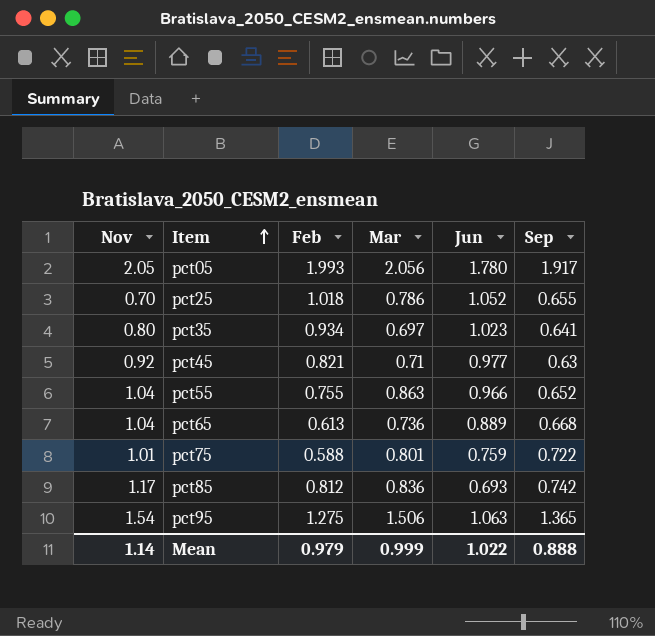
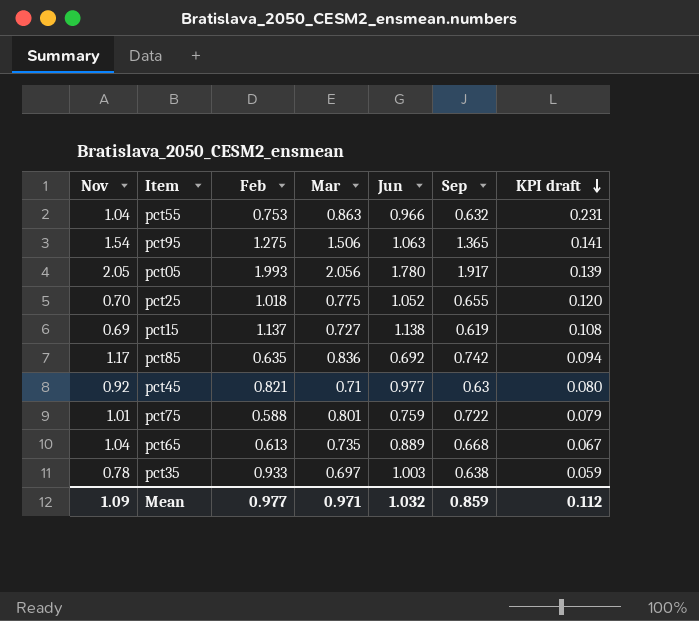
row order: Item ascending -> KPI draft descending
column KPI draft | formula: none -> [Mar] - [Sep]
pct55 | Feb: 0.755 -> 0.753
pct55 | Sep: 0.652 -> 0.632
pct25 | Mar: 0.786 -> 0.775
row pct15: none -> 0.69 | 1.137 | 0.727 | 1.138 | 0.619 | 0.108
pct85 | Feb: 0.812 -> 0.635
pct85 | Jun: 0.693 -> 0.692
pct65 | Mar: 0.736 -> 0.735
pct35 | Nov: 0.80 -> 0.78
pct35 | Feb: 0.934 -> 0.933
pct35 | Jun: 1.023 -> 1.003
pct35 | Sep: 0.641 -> 0.638
Mean | Nov: 1.14 -> 1.09
Mean | Feb: 0.979 -> 0.977
Mean | Mar: 0.999 -> 0.971
Mean | Jun: 1.022 -> 1.032
Mean | Sep: 0.888 -> 0.859

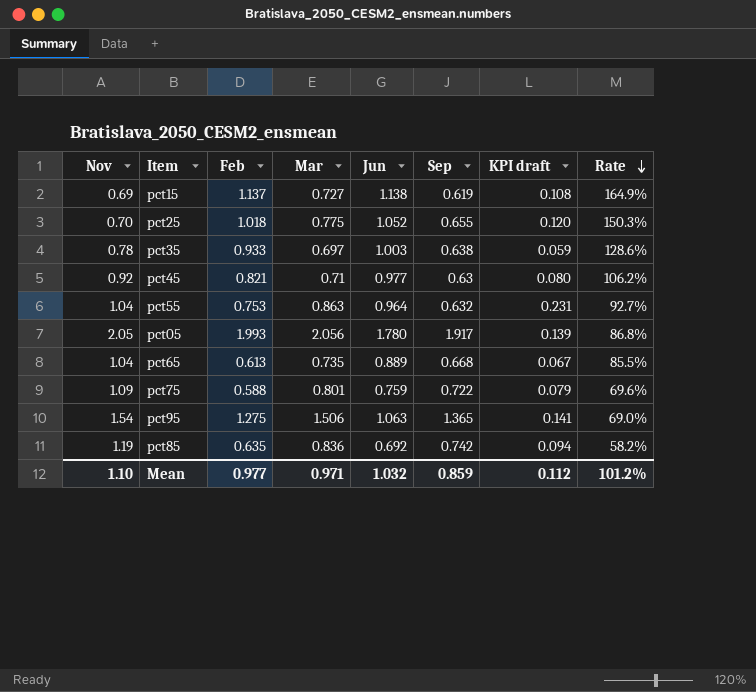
row order: KPI draft descending -> Rate descending
column Rate | formula: none -> [Jun] / [Nov]
pct55 | Jun: 0.966 -> 0.964
pct75 | Nov: 1.01 -> 1.09
pct85 | Nov: 1.17 -> 1.19
Mean | Nov: 1.09 -> 1.10

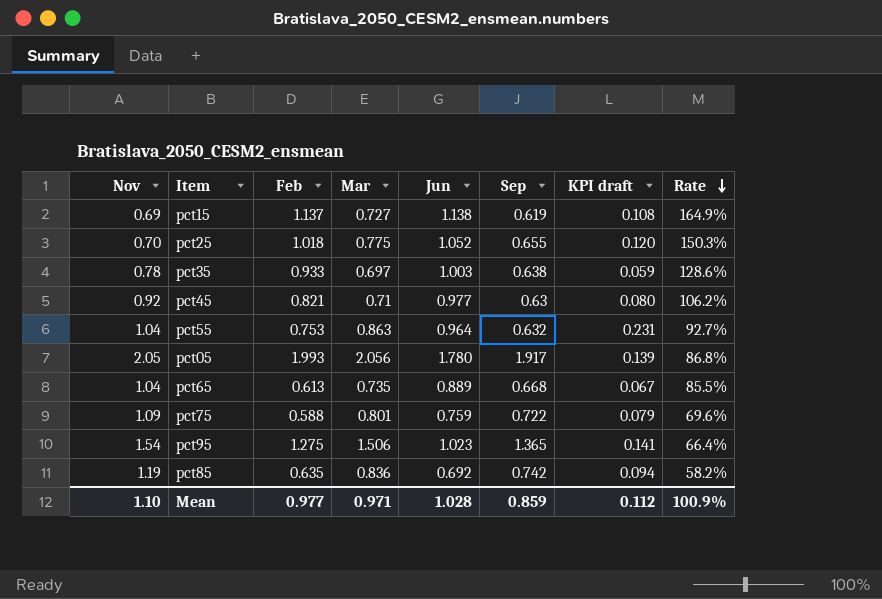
pct95 | Jun: 1.063 -> 1.023
pct95 | Rate: 69.0% -> 66.4%
Mean | Jun: 1.032 -> 1.028
Mean | Rate: 101.2% -> 100.9%

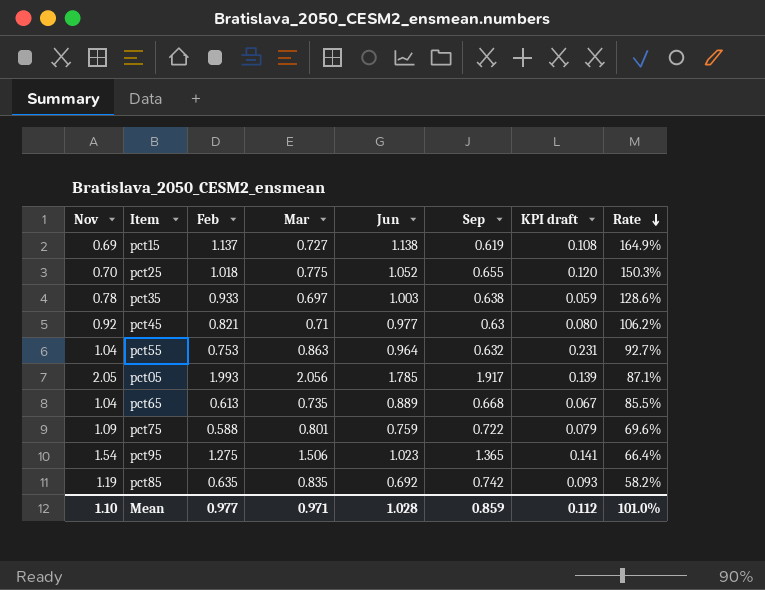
pct05 | Jun: 1.780 -> 1.785
pct05 | Rate: 86.8% -> 87.1%
pct85 | Mar: 0.836 -> 0.835
pct85 | KPI draft: 0.094 -> 0.093
Mean | Rate: 100.9% -> 101.0%

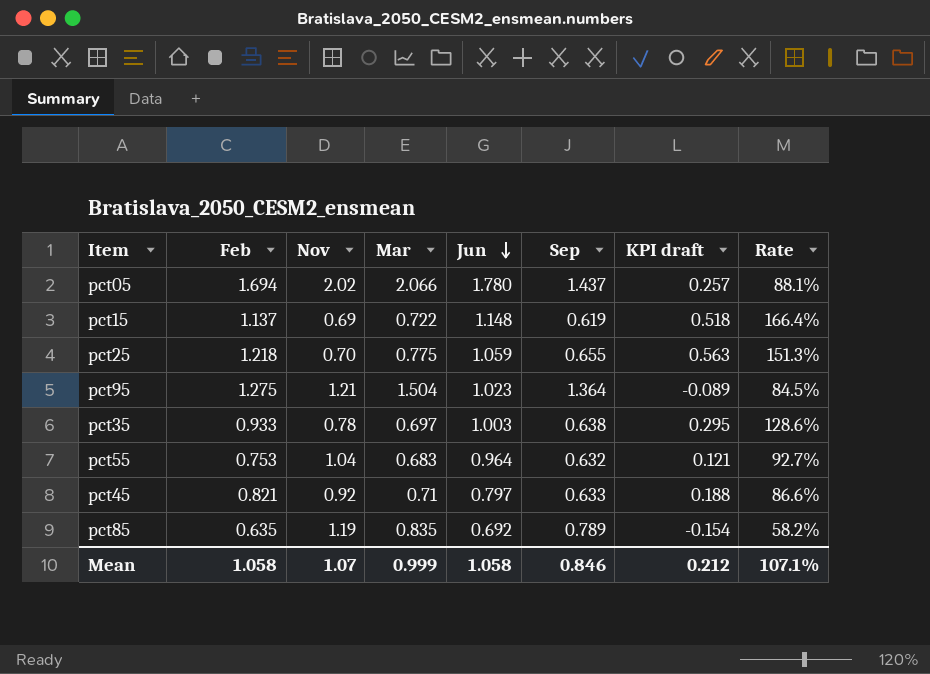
row order: Rate descending -> Jun descending
column Nov | position: 1 -> 3
column KPI draft | formula: [Mar] - [Sep] -> [Feb] - [Sep]
row pct65: 1.04 | 0.613 | 0.735 | 0.889 | 0.668 | 0.067 | 85.5% -> none
row pct75: 1.09 | 0.588 | 0.801 | 0.759 | 0.722 | 0.079 | 69.6% -> none
pct05 | Feb: 1.993 -> 1.694
pct05 | Nov: 2.05 -> 2.02
pct05 | Mar: 2.056 -> 2.066
pct05 | Jun: 1.785 -> 1.780
pct05 | Sep: 1.917 -> 1.437
pct05 | Rate: 87.1% -> 88.1%
pct15 | Mar: 0.727 -> 0.722
pct15 | Jun: 1.138 -> 1.148
pct15 | Rate: 164.9% -> 166.4%
pct25 | Feb: 1.018 -> 1.218
pct25 | Jun: 1.052 -> 1.059
pct25 | Rate: 150.3% -> 151.3%
pct95 | Nov: 1.54 -> 1.21
pct95 | Mar: 1.506 -> 1.504
pct95 | Sep: 1.365 -> 1.364
pct95 | Rate: 66.4% -> 84.5%
pct55 | Mar: 0.863 -> 0.683
pct45 | Jun: 0.977 -> 0.797
pct45 | Sep: 0.63 -> 0.633
pct45 | Rate: 106.2% -> 86.6%
pct85 | Sep: 0.742 -> 0.789
Mean | Feb: 0.977 -> 1.058
Mean | Nov: 1.10 -> 1.07
Mean | Mar: 0.971 -> 0.999
Mean | Jun: 1.028 -> 1.058
Mean | Sep: 0.859 -> 0.846
Mean | KPI draft: 0.112 -> 0.212
Mean | Rate: 101.0% -> 107.1%

